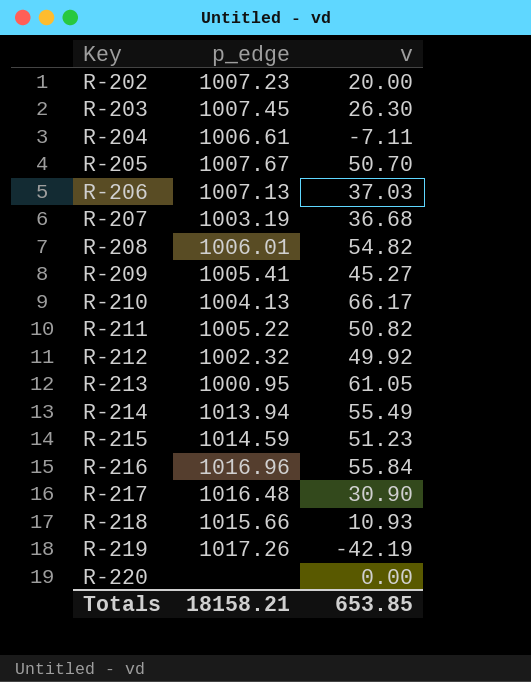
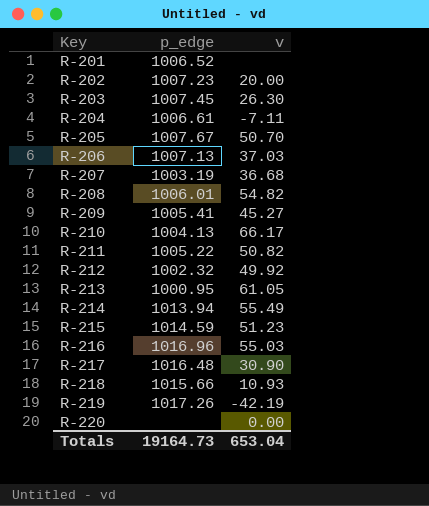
row R-201: none -> 1006.52 | none
R-216 | v: 55.84 -> 55.03
Totals | p_edge: 18158.21 -> 19164.73
Totals | v: 653.85 -> 653.04

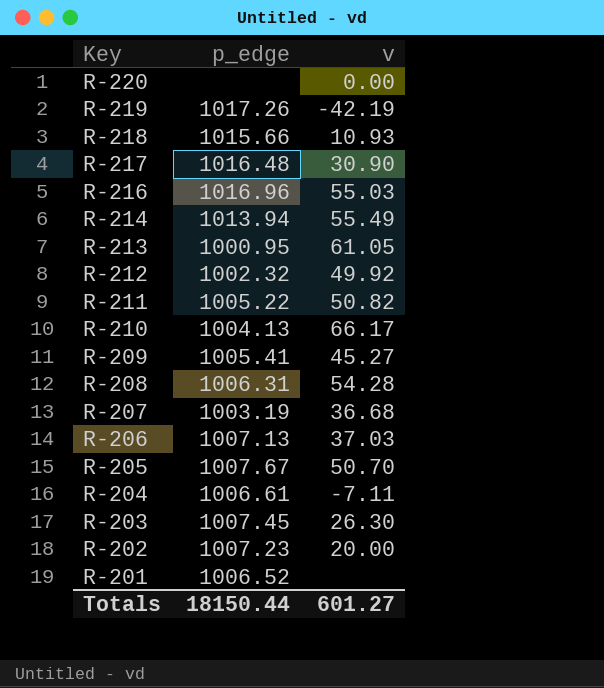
row order: Key ascending -> Key descending
row R-215: 1014.59 | 51.23 -> none
R-208 | p_edge: 1006.01 -> 1006.31
R-208 | v: 54.82 -> 54.28
Totals | p_edge: 19164.73 -> 18150.44
Totals | v: 653.04 -> 601.27

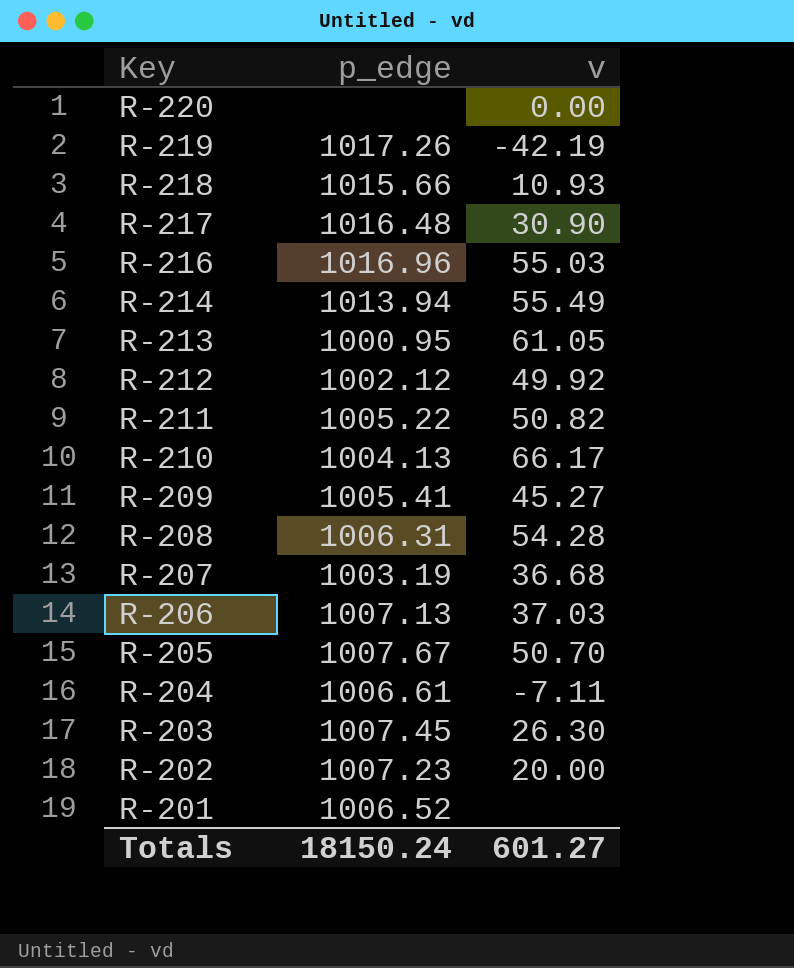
R-212 | p_edge: 1002.32 -> 1002.12
Totals | p_edge: 18150.44 -> 18150.24

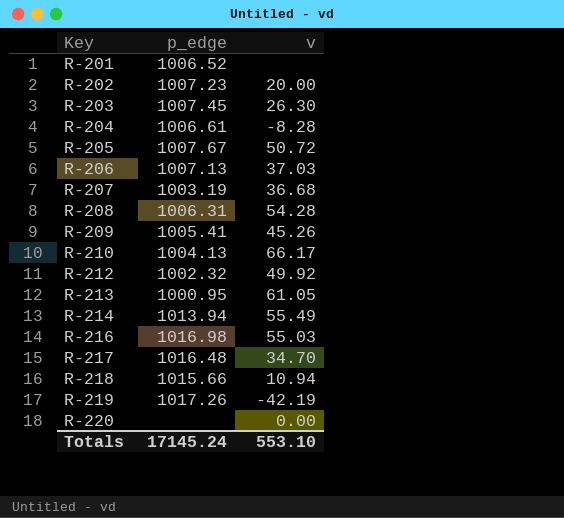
row order: Key descending -> Key ascending
row R-211: 1005.22 | 50.82 -> none
R-204 | v: -7.11 -> -8.28
R-205 | v: 50.70 -> 50.72
R-209 | v: 45.27 -> 45.26
R-212 | p_edge: 1002.12 -> 1002.32
R-216 | p_edge: 1016.96 -> 1016.98
R-217 | v: 30.90 -> 34.70
R-218 | v: 10.93 -> 10.94
Totals | p_edge: 18150.24 -> 17145.24
Totals | v: 601.27 -> 553.10

